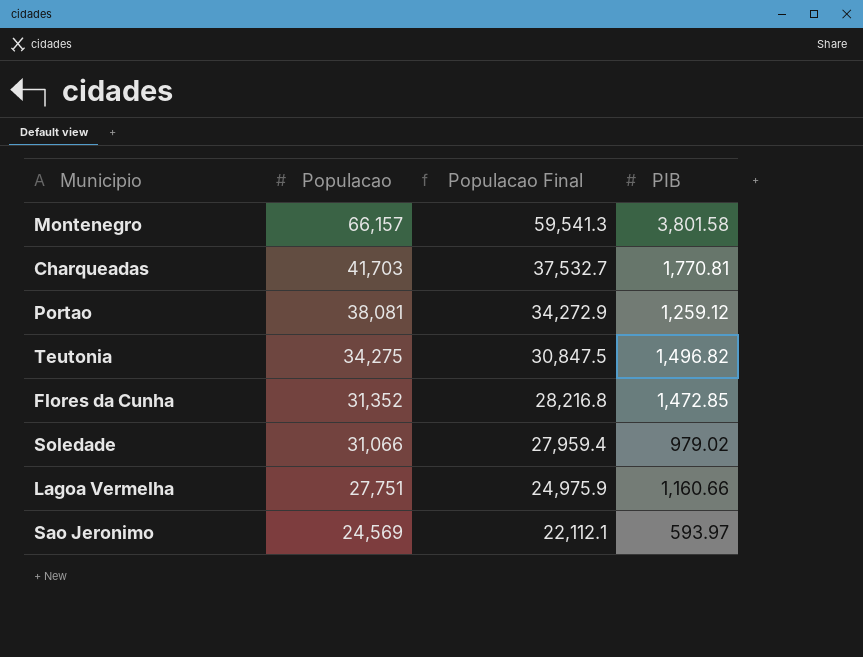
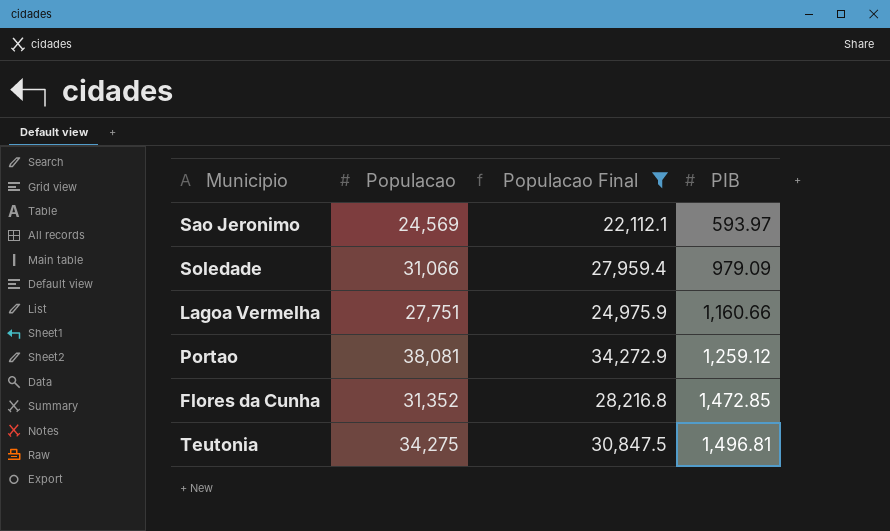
filter: none -> Populacao Final <= 34,272.9
row order: Populacao descending -> PIB ascending
Soledade | PIB: 979.02 -> 979.09
Teutonia | PIB: 1,496.82 -> 1,496.81

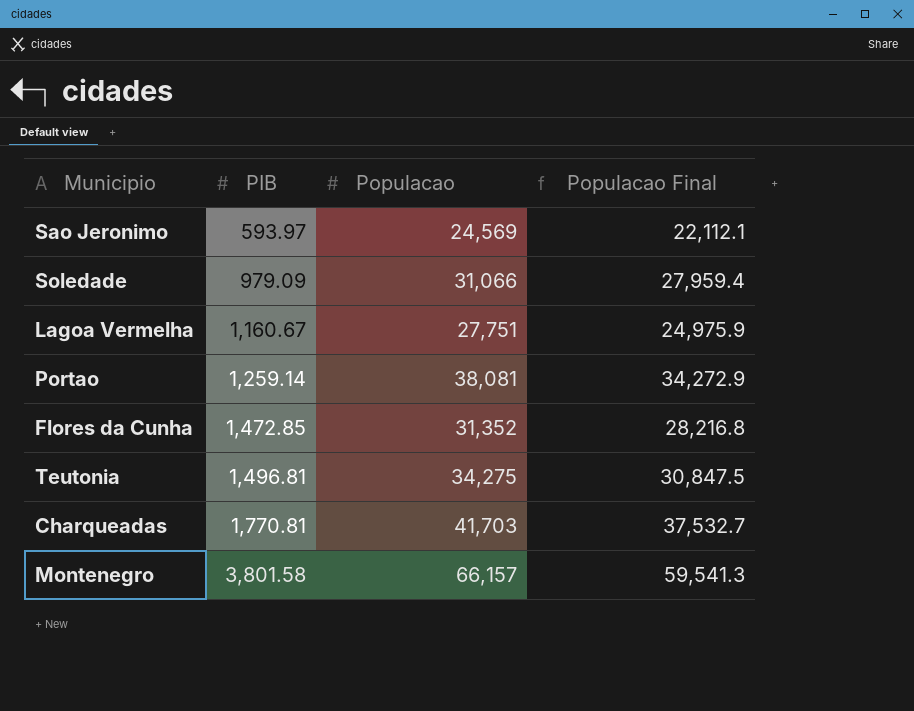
filter: Populacao Final <= 34,272.9 -> none
column PIB | position: 4 -> 2
Lagoa Vermelha | PIB: 1,160.66 -> 1,160.67
Portao | PIB: 1,259.12 -> 1,259.14

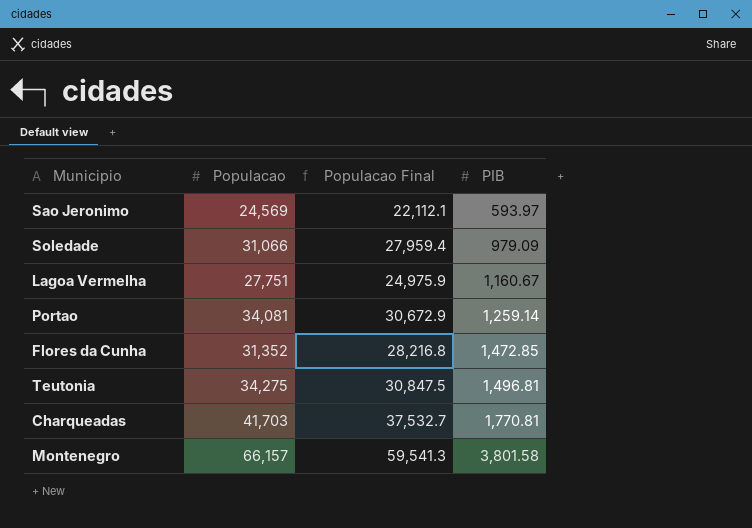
column PIB | position: 2 -> 4
Portao | Populacao: 38,081 -> 34,081
Portao | Populacao Final: 34,272.9 -> 30,672.9

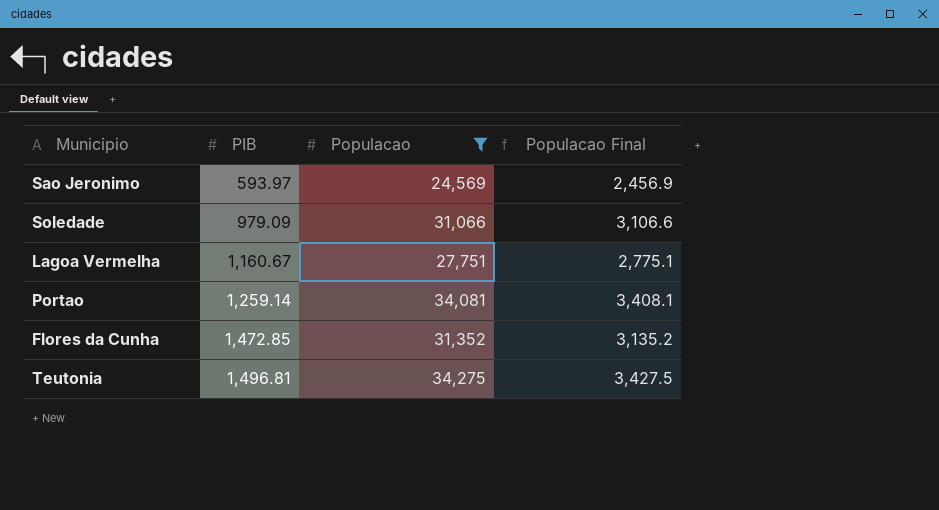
filter: none -> Populacao <= 34,275
column PIB | position: 4 -> 2
column Populacao Final | formula: [Populacao] * 0.9 -> [Populacao] * 0.1

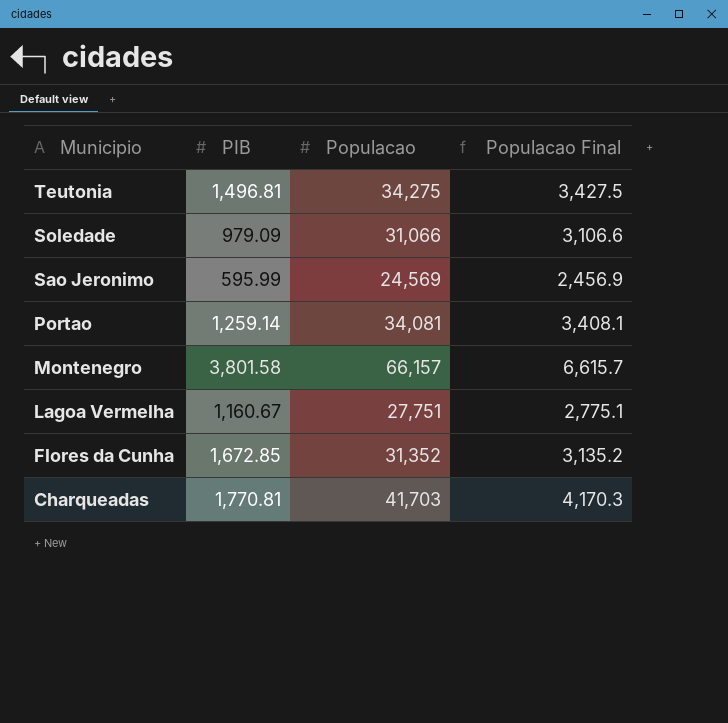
filter: Populacao <= 34,275 -> none
row order: PIB ascending -> Municipio descending
Sao Jeronimo | PIB: 593.97 -> 595.99
Flores da Cunha | PIB: 1,472.85 -> 1,672.85

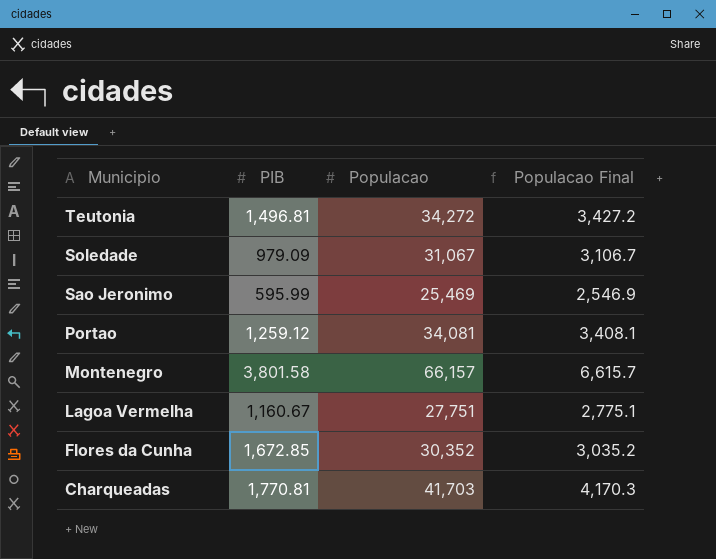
Teutonia | Populacao: 34,275 -> 34,272
Teutonia | Populacao Final: 3,427.5 -> 3,427.2
Soledade | Populacao: 31,066 -> 31,067
Soledade | Populacao Final: 3,106.6 -> 3,106.7
Sao Jeronimo | Populacao: 24,569 -> 25,469
Sao Jeronimo | Populacao Final: 2,456.9 -> 2,546.9
Portao | PIB: 1,259.14 -> 1,259.12
Flores da Cunha | Populacao: 31,352 -> 30,352
Flores da Cunha | Populacao Final: 3,135.2 -> 3,035.2

